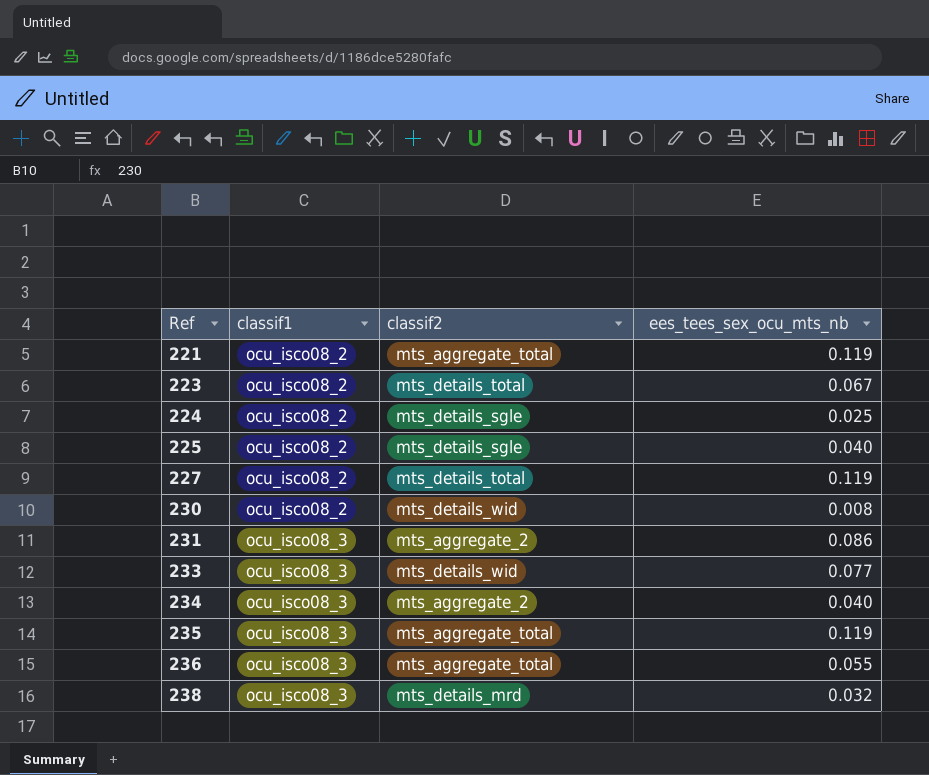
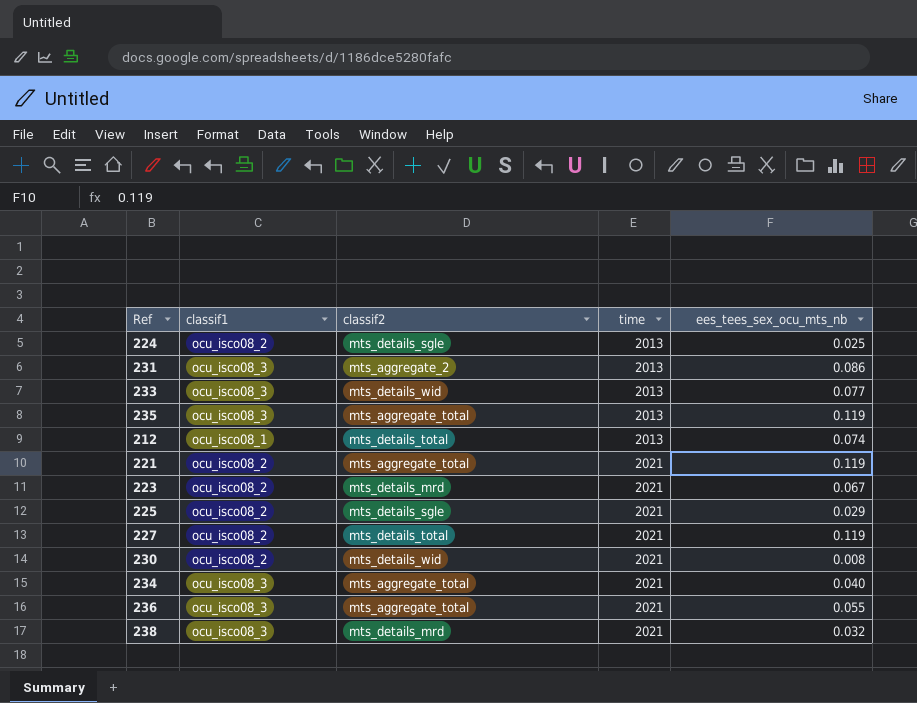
row order: Ref ascending -> time ascending
column time | position: none -> 4
row 212: none -> ocu_isco08_1 | mts_details_total | 2013 | 0.074
223 | classif2: mts_details_total -> mts_details_mrd
225 | ees_tees_sex_ocu_mts_nb: 0.040 -> 0.029
234 | classif2: mts_aggregate_2 -> mts_aggregate_total

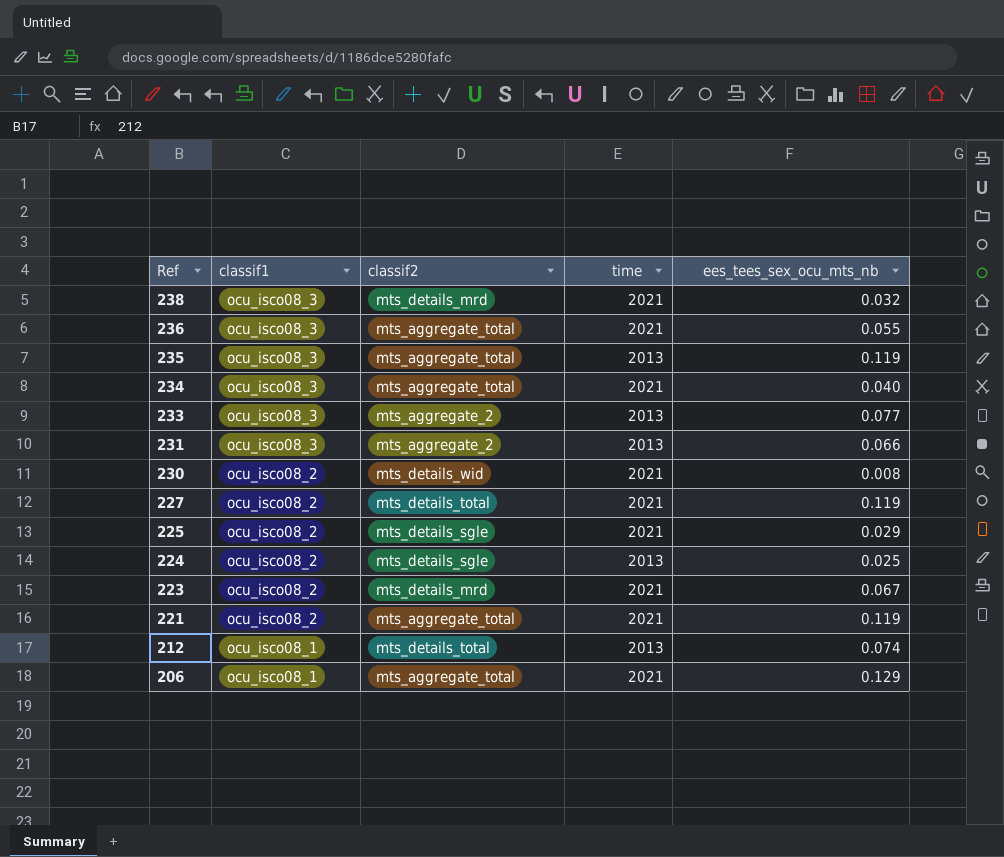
row order: time ascending -> Ref descending
233 | classif2: mts_details_wid -> mts_aggregate_2
231 | ees_tees_sex_ocu_mts_nb: 0.086 -> 0.066
row 206: none -> ocu_isco08_1 | mts_aggregate_total | 2021 | 0.129

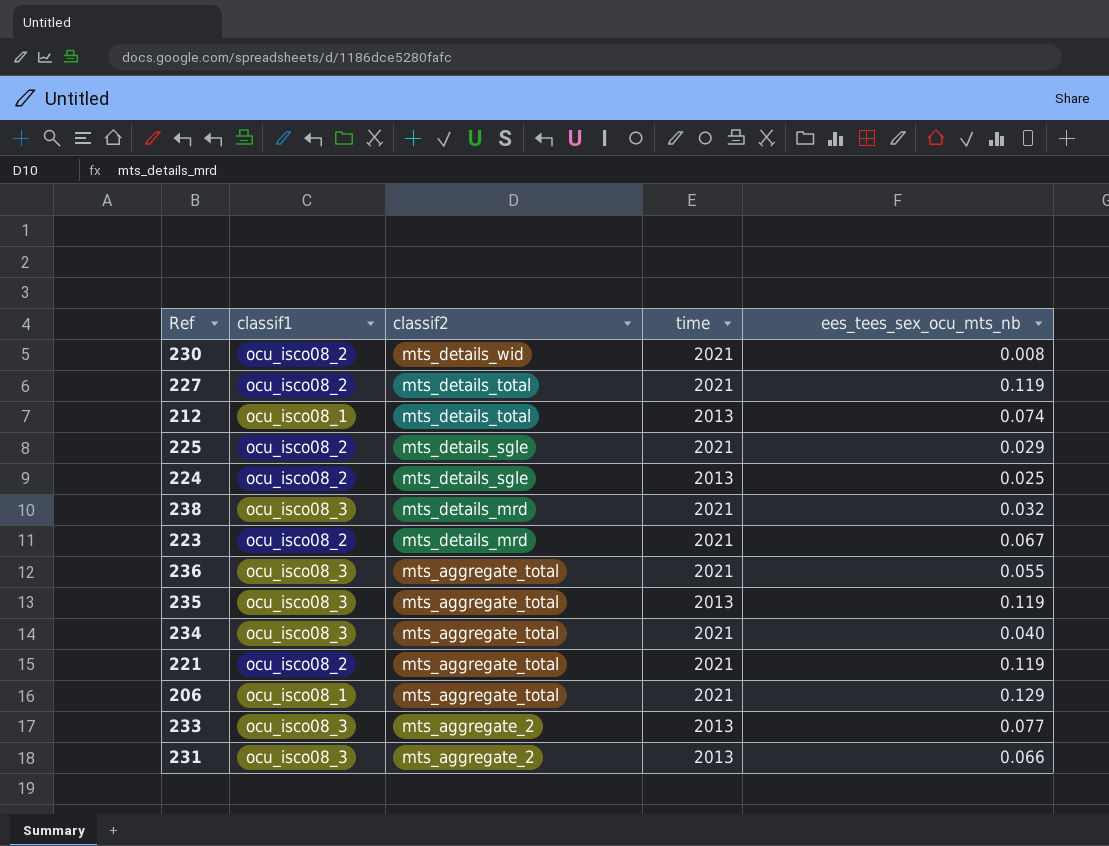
row order: Ref descending -> classif2 descending

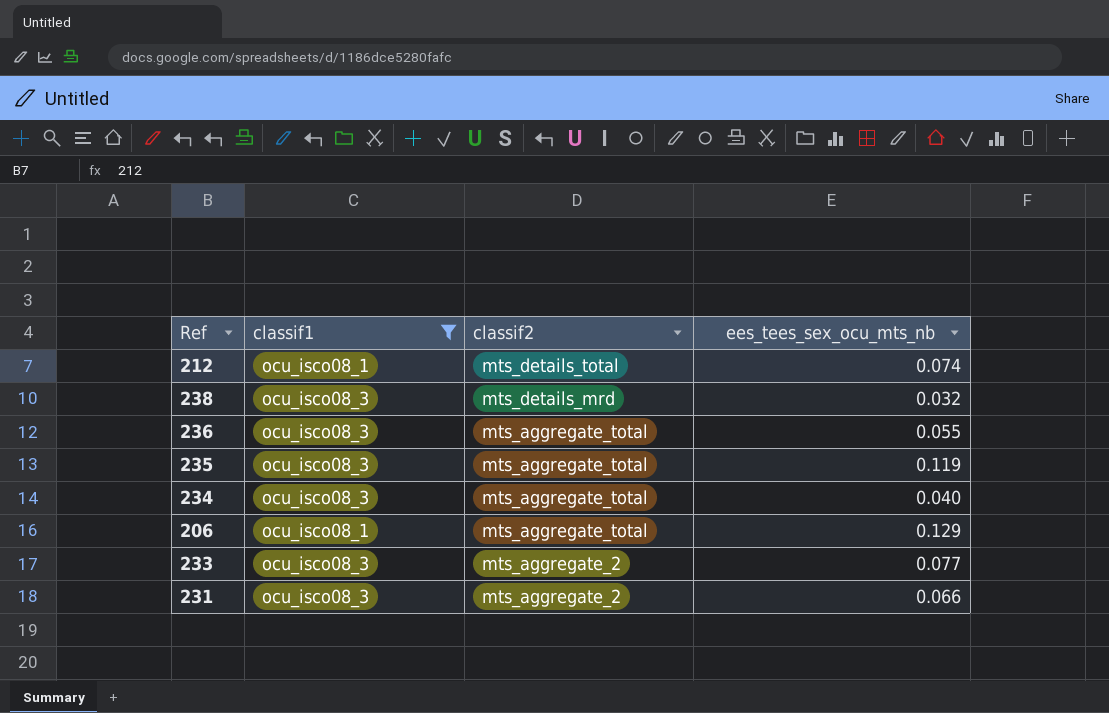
filter: none -> classif1 != ocu_isco08_2
column time | position: 4 -> none

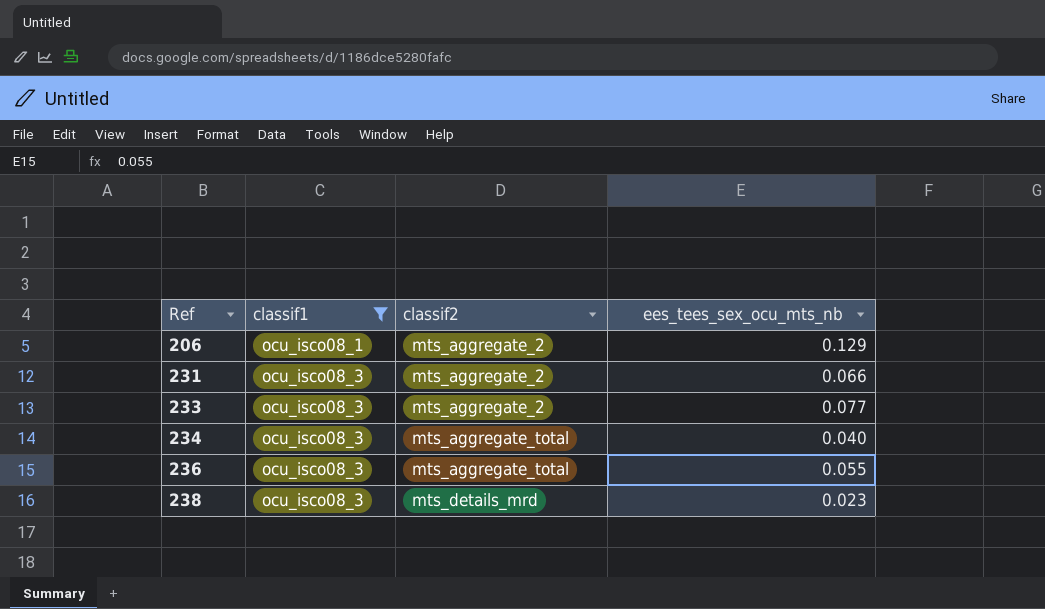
row order: classif2 descending -> Ref ascending
row 212: ocu_isco08_1 | mts_details_total | 0.074 -> none
row 235: ocu_isco08_3 | mts_aggregate_total | 0.119 -> none
206 | classif2: mts_aggregate_total -> mts_aggregate_2
238 | ees_tees_sex_ocu_mts_nb: 0.032 -> 0.023

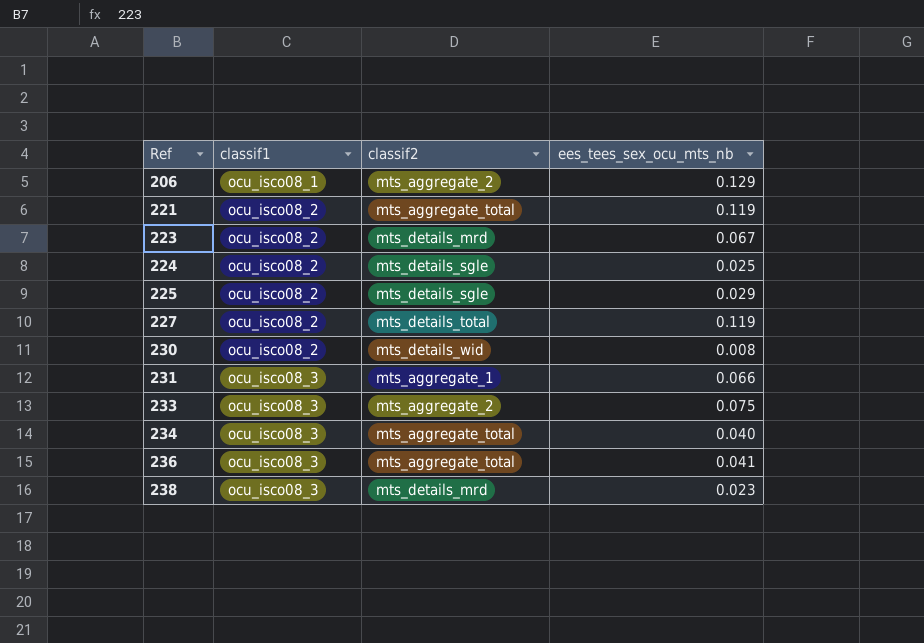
filter: classif1 != ocu_isco08_2 -> none
231 | classif2: mts_aggregate_2 -> mts_aggregate_1
233 | ees_tees_sex_ocu_mts_nb: 0.077 -> 0.075
236 | ees_tees_sex_ocu_mts_nb: 0.055 -> 0.041

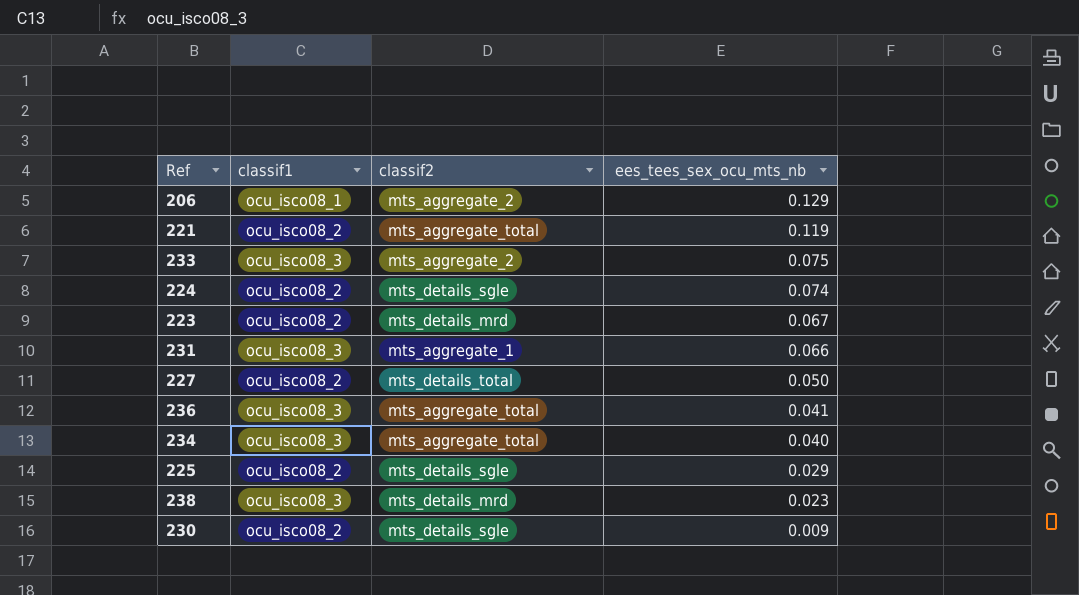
row order: Ref ascending -> ees_tees_sex_ocu_mts_nb descending
224 | ees_tees_sex_ocu_mts_nb: 0.025 -> 0.074
227 | ees_tees_sex_ocu_mts_nb: 0.119 -> 0.050
230 | classif2: mts_details_wid -> mts_details_sgle
230 | ees_tees_sex_ocu_mts_nb: 0.008 -> 0.009

